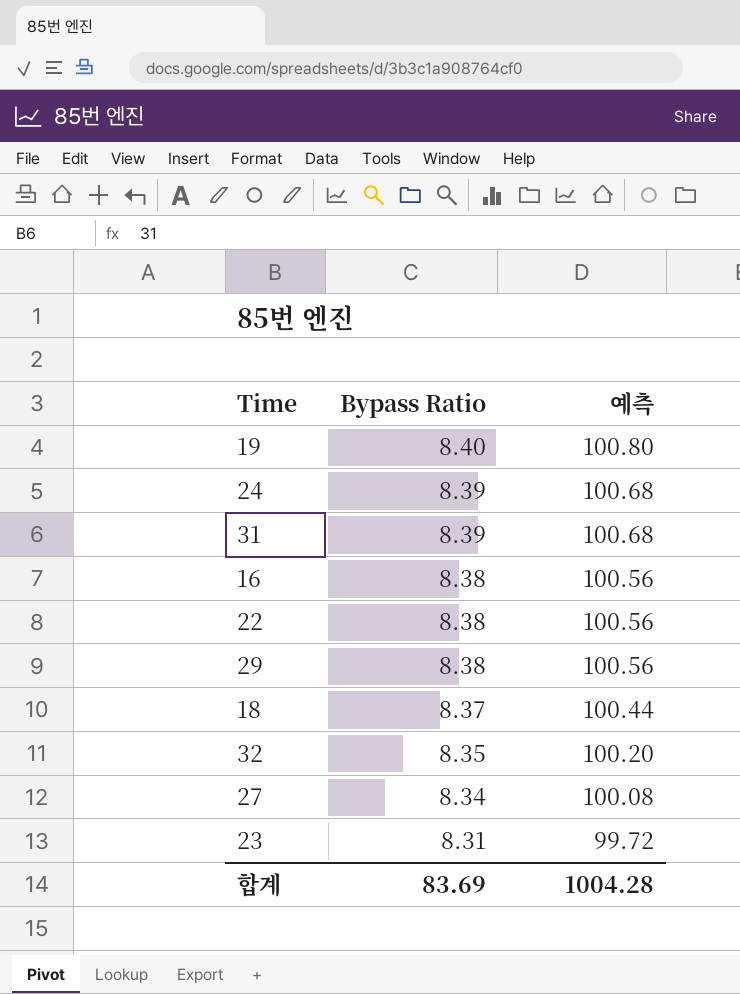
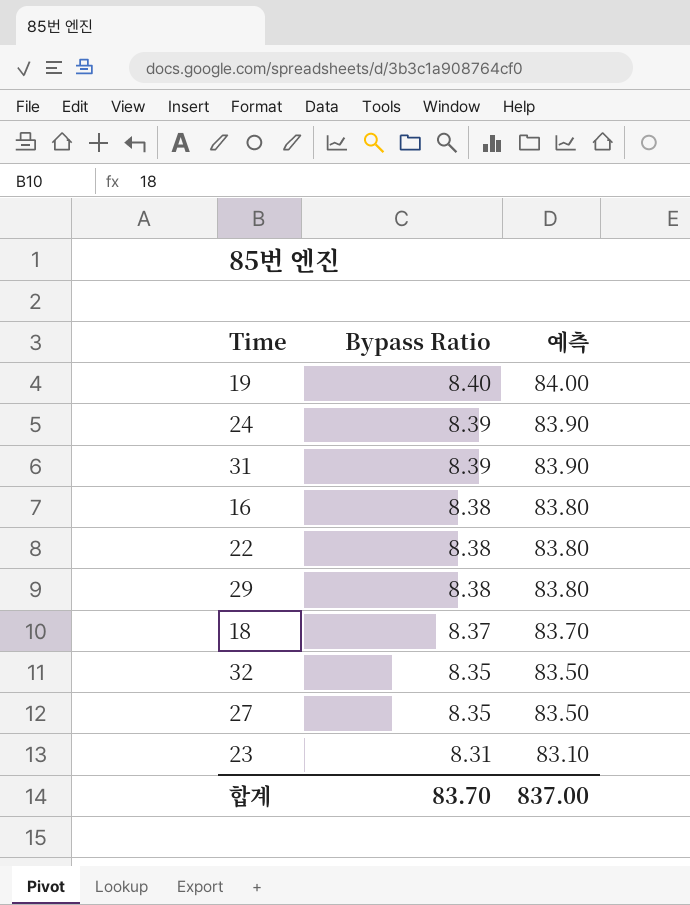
column 예측 | formula: [Bypass Ratio] * 12 -> [Bypass Ratio] * 10
27 | Bypass Ratio: 8.34 -> 8.35
합계 | Bypass Ratio: 83.69 -> 83.70
합계 | 예측: 1004.28 -> 837.00

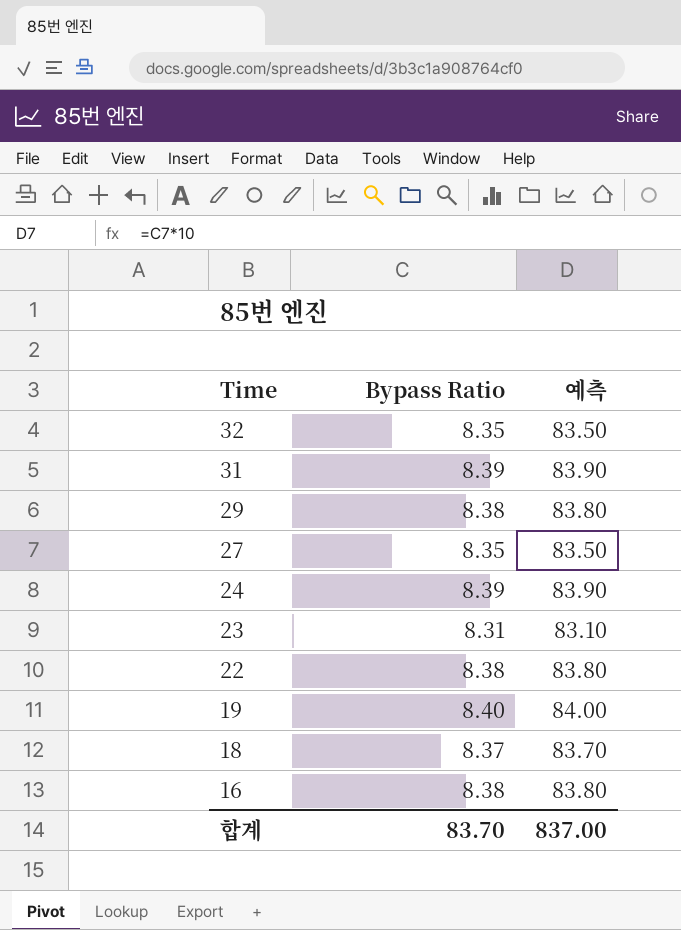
row order: Bypass Ratio descending -> Time descending

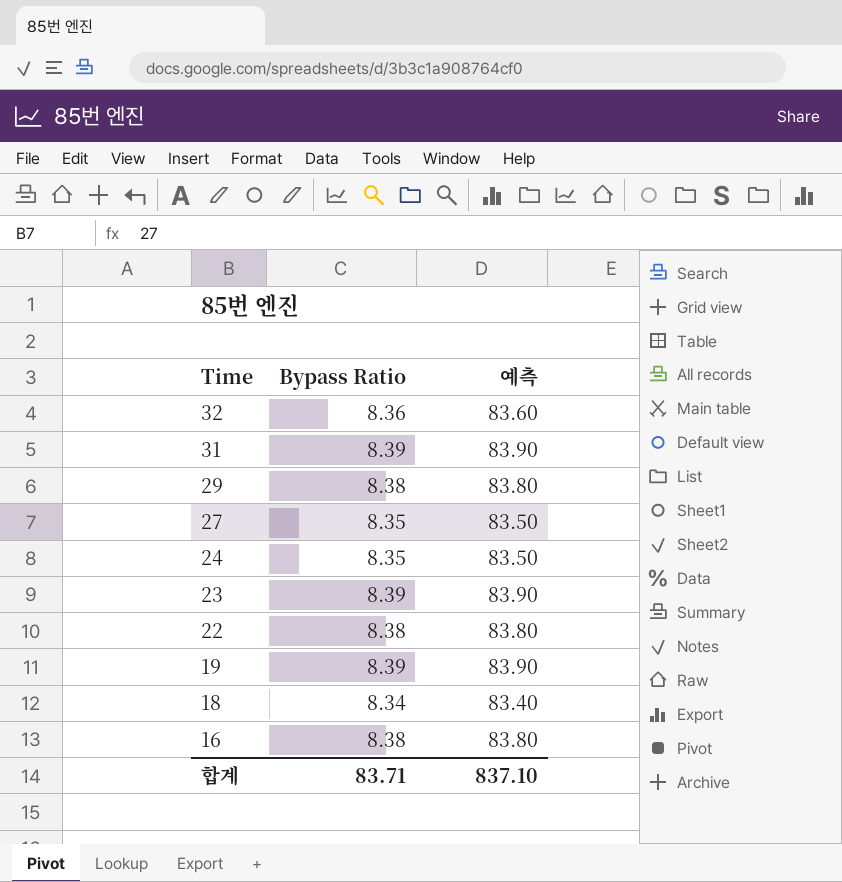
32 | Bypass Ratio: 8.35 -> 8.36
32 | 예측: 83.50 -> 83.60
24 | Bypass Ratio: 8.39 -> 8.35
24 | 예측: 83.90 -> 83.50
23 | Bypass Ratio: 8.31 -> 8.39
23 | 예측: 83.10 -> 83.90
19 | Bypass Ratio: 8.40 -> 8.39
19 | 예측: 84.00 -> 83.90
18 | Bypass Ratio: 8.37 -> 8.34
18 | 예측: 83.70 -> 83.40
합계 | Bypass Ratio: 83.70 -> 83.71
합계 | 예측: 837.00 -> 837.10

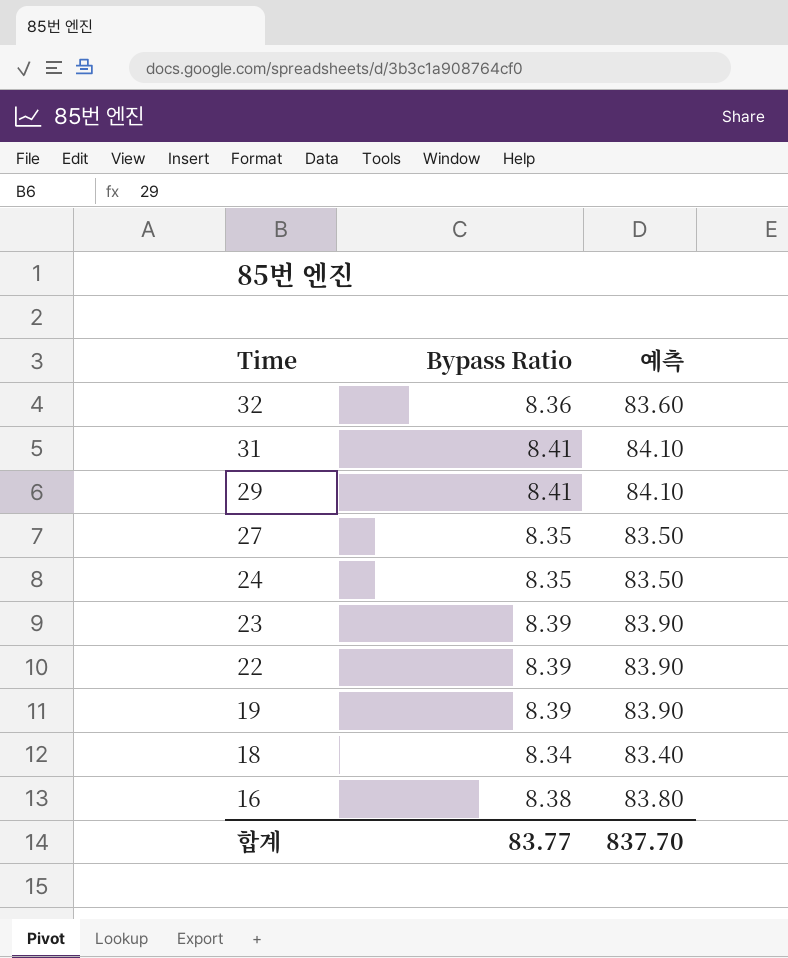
31 | Bypass Ratio: 8.39 -> 8.41
31 | 예측: 83.90 -> 84.10
29 | Bypass Ratio: 8.38 -> 8.41
29 | 예측: 83.80 -> 84.10
22 | Bypass Ratio: 8.38 -> 8.39
22 | 예측: 83.80 -> 83.90
합계 | Bypass Ratio: 83.71 -> 83.77
합계 | 예측: 837.10 -> 837.70

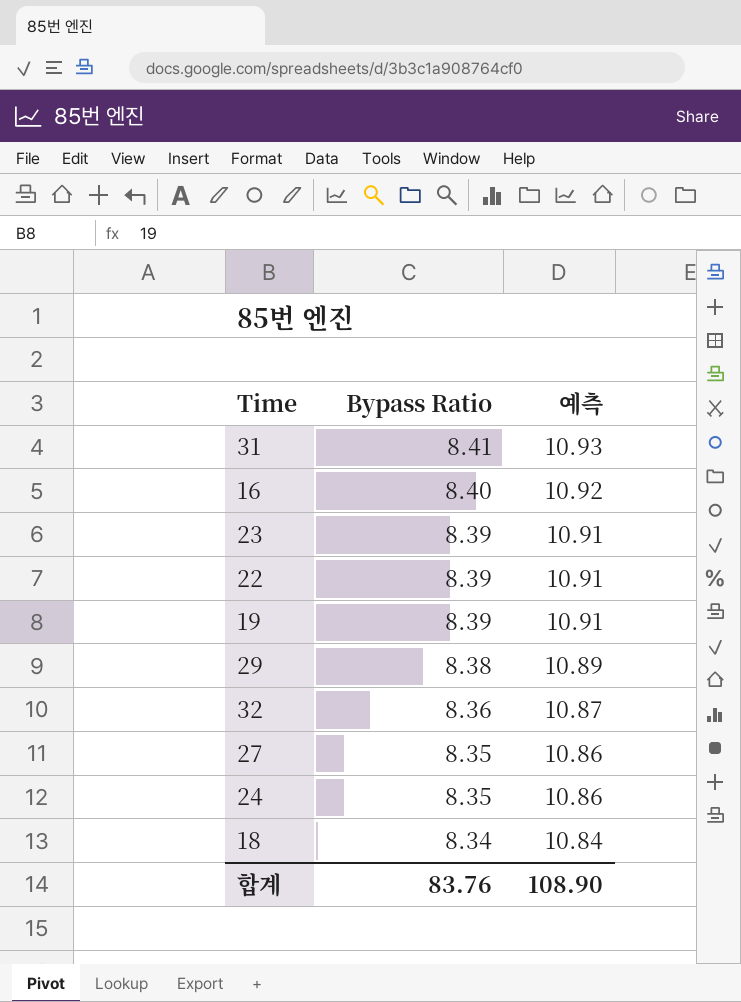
row order: Time descending -> Bypass Ratio descending
column 예측 | formula: [Bypass Ratio] * 10 -> [Bypass Ratio] * 1.3
16 | Bypass Ratio: 8.38 -> 8.40
29 | Bypass Ratio: 8.41 -> 8.38
합계 | Bypass Ratio: 83.77 -> 83.76
합계 | 예측: 837.70 -> 108.90

